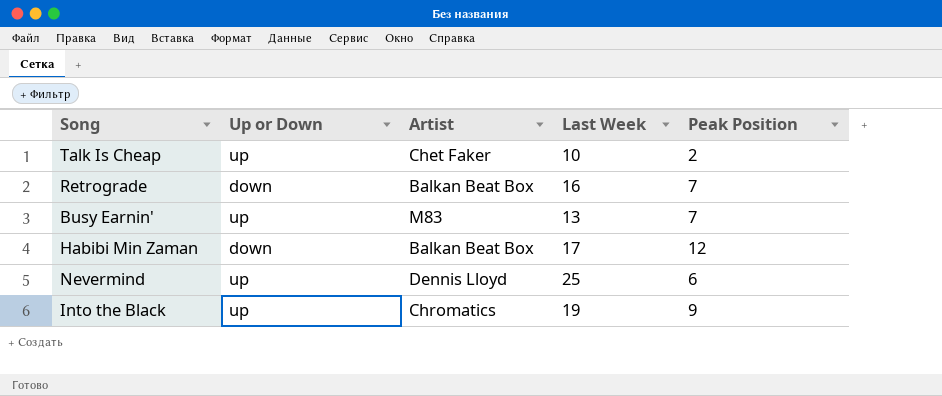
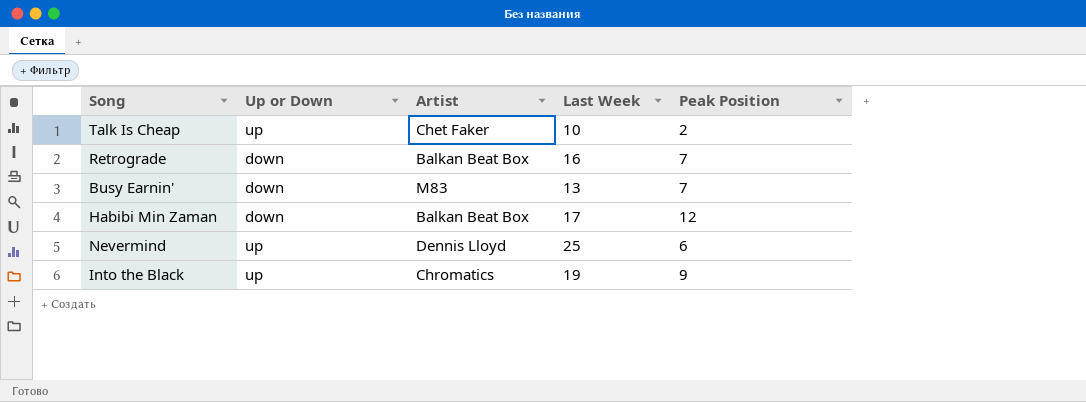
Busy Earnin' | Up or Down: up -> down

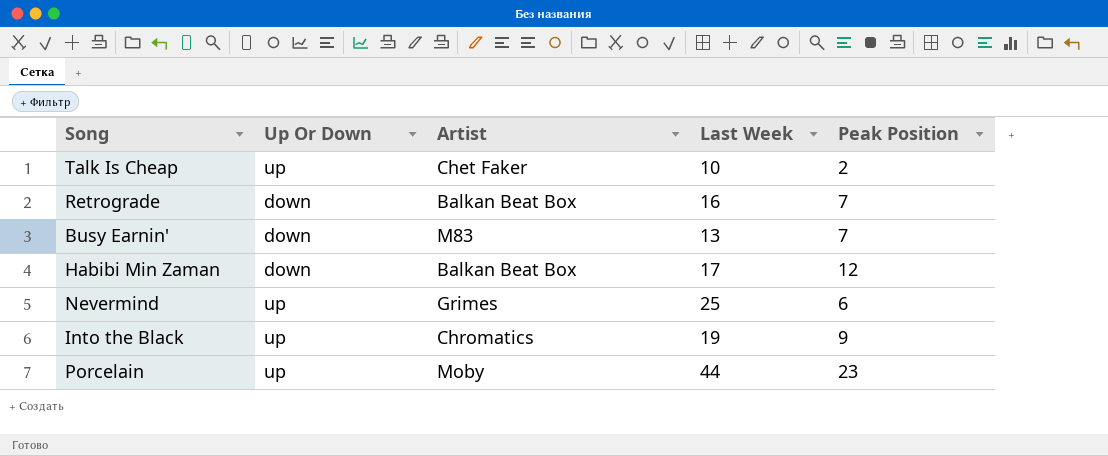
column name: Up or Down -> Up Or Down
Nevermind | Artist: Dennis Lloyd -> Grimes
row Porcelain: none -> up | Moby | 44 | 23

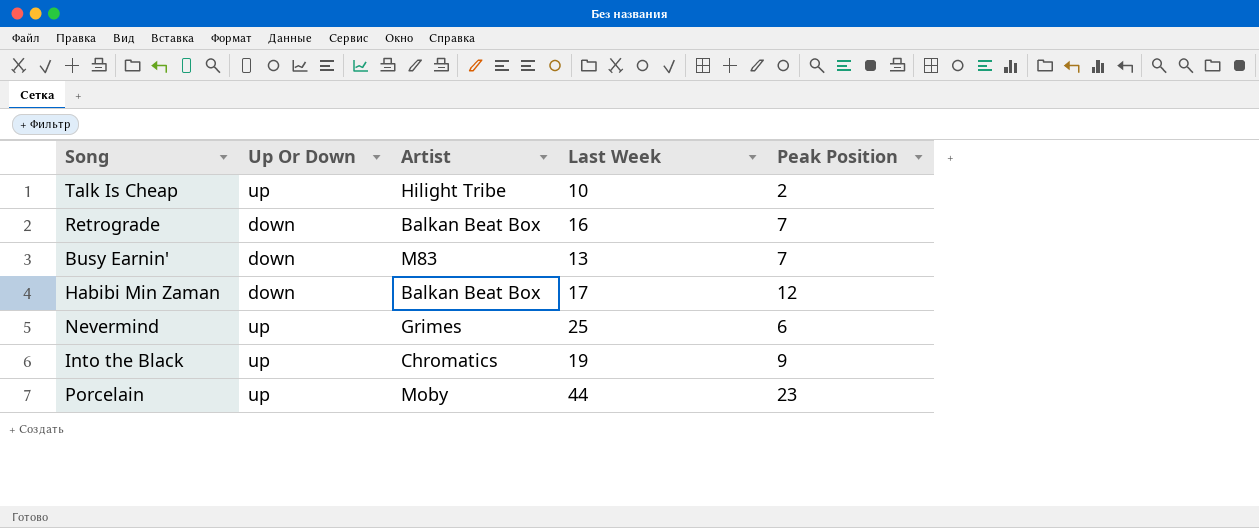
Talk Is Cheap | Artist: Chet Faker -> Hilight Tribe

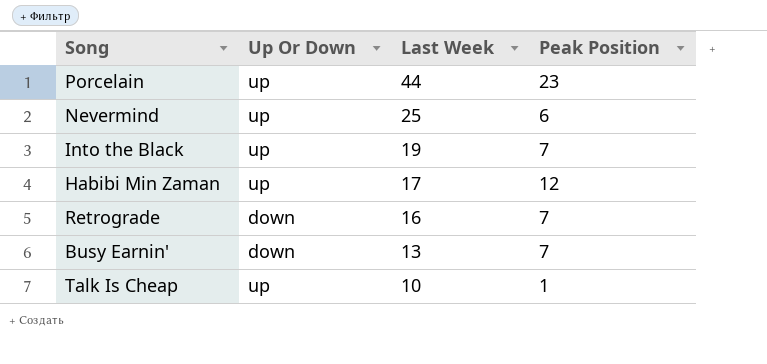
row order: none -> Last Week descending
column Artist | position: 3 -> none
Into the Black | Peak Position: 9 -> 7
Habibi Min Zaman | Up Or Down: down -> up
Talk Is Cheap | Peak Position: 2 -> 1

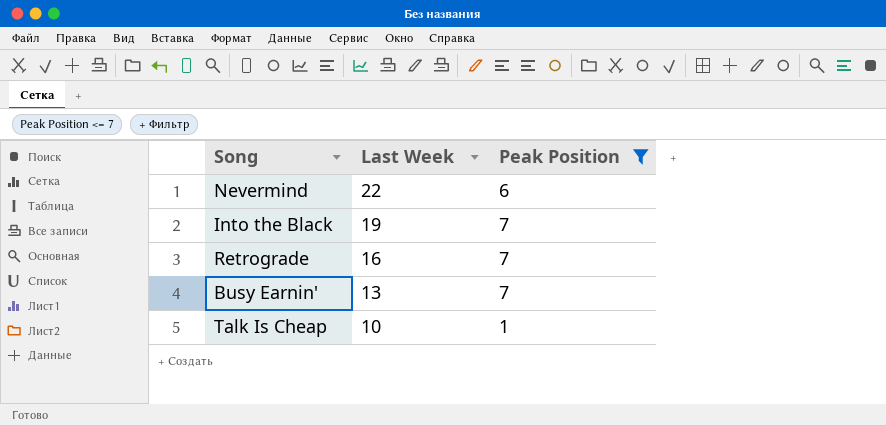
filter: none -> Peak Position <= 7
column Up Or Down | position: 2 -> none
Nevermind | Last Week: 25 -> 22

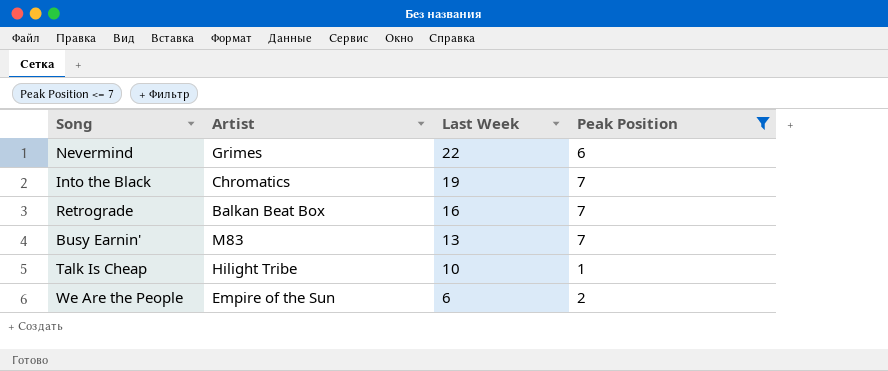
column Artist | position: none -> 2
row We Are the People: none -> Empire of the Sun | 6 | 2

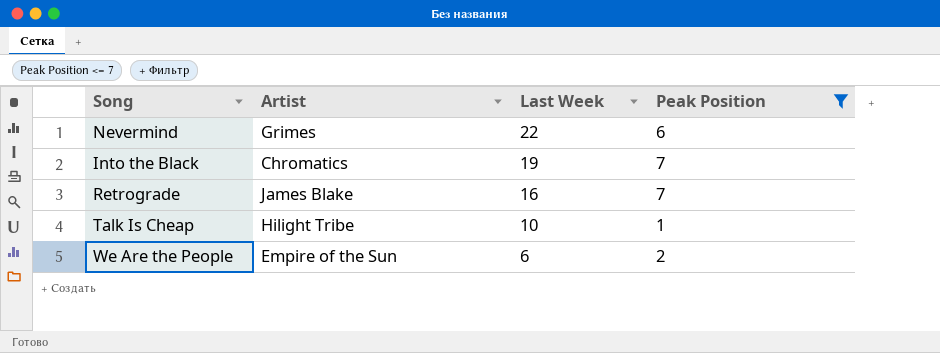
row Busy Earnin': M83 | 13 | 7 -> none
Retrograde | Artist: Balkan Beat Box -> James Blake

